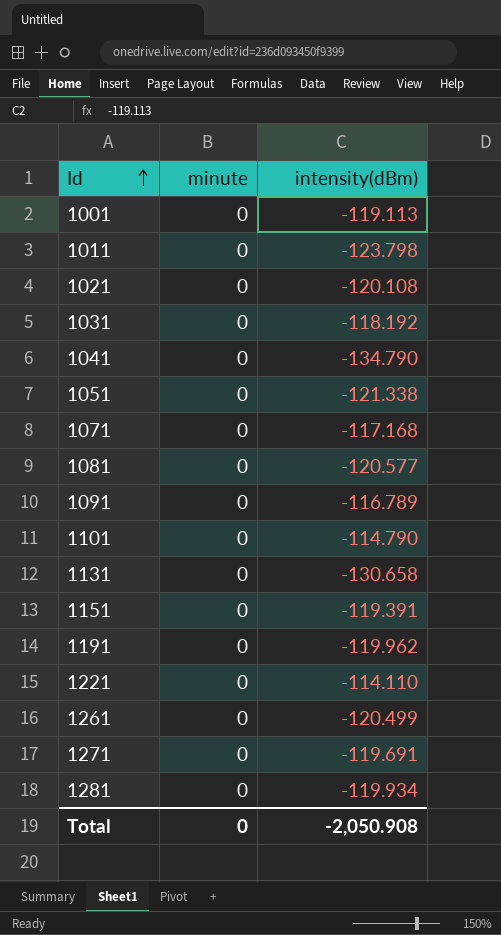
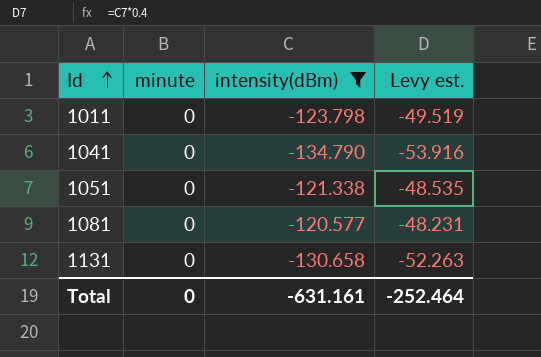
filter: none -> intensity(dBm) <= -120.577
column Levy est. | formula: none -> [intensity(dBm)] * 0.4
Total | intensity(dBm): -2,050.908 -> -631.161

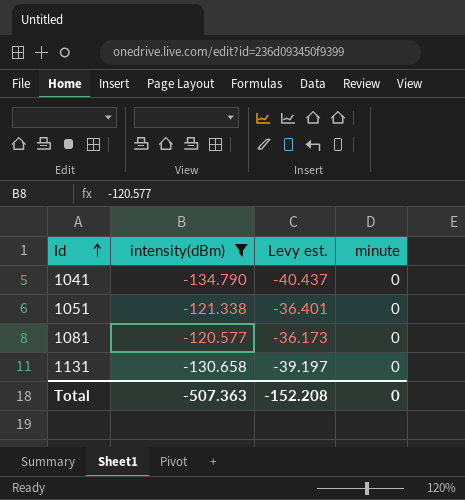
column Levy est. | formula: [intensity(dBm)] * 0.4 -> [intensity(dBm)] * 0.3
column minute | position: 2 -> 4
row 1011: 0 | -123.798 | -49.519 -> none
Total | intensity(dBm): -631.161 -> -507.363
Total | Levy est.: -252.464 -> -152.208

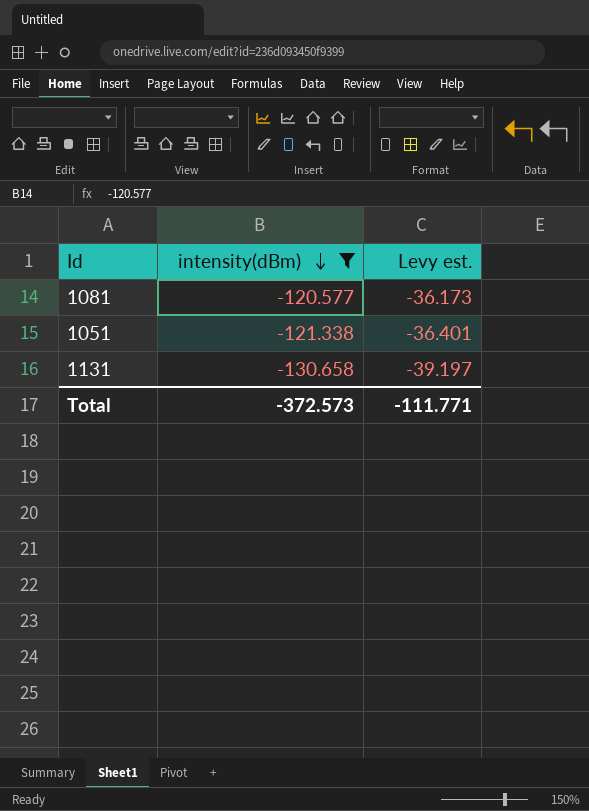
row order: Id ascending -> intensity(dBm) descending
column minute | position: 4 -> none
row 1041: -134.790 | -40.437 | 0 -> none
Total | intensity(dBm): -507.363 -> -372.573
Total | Levy est.: -152.208 -> -111.771

